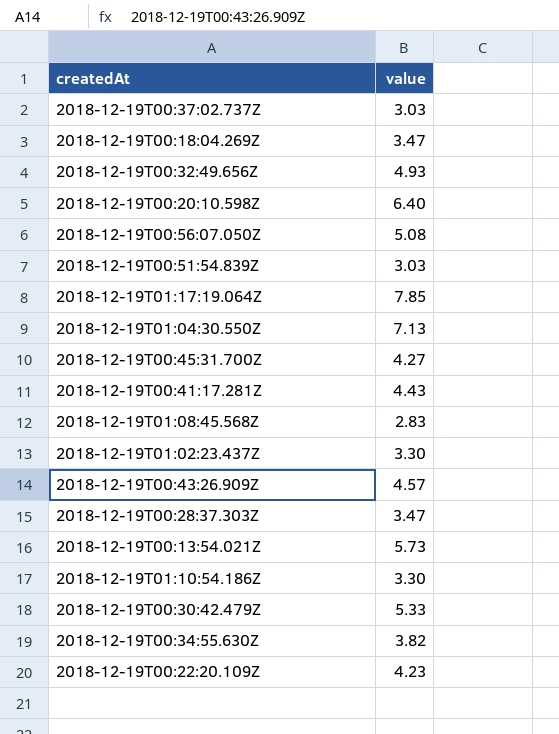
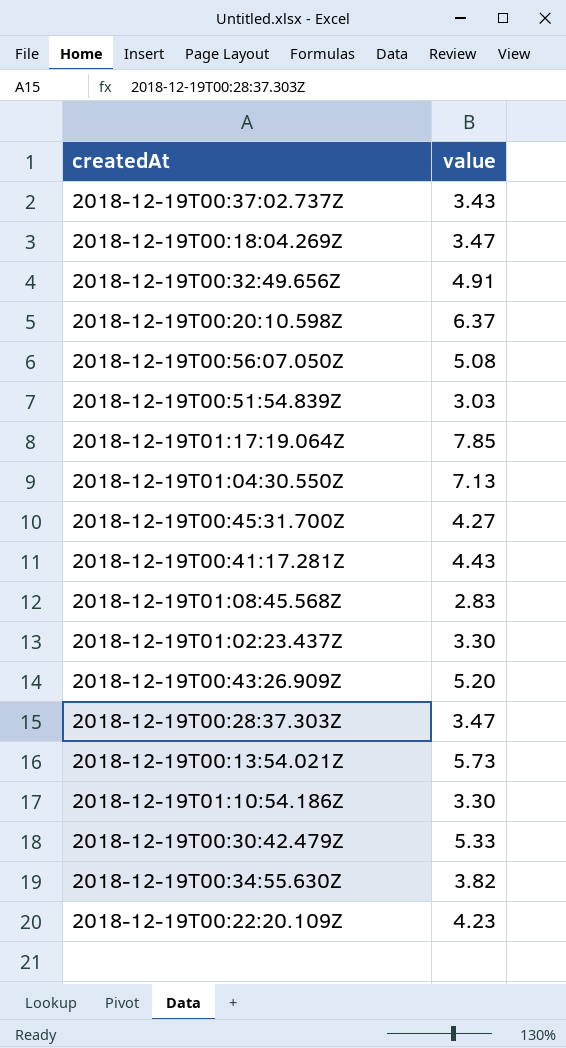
2018-12-19T00:37:02.737Z | value: 3.03 -> 3.43
2018-12-19T00:32:49.656Z | value: 4.93 -> 4.91
2018-12-19T00:20:10.598Z | value: 6.40 -> 6.37
2018-12-19T00:43:26.909Z | value: 4.57 -> 5.20

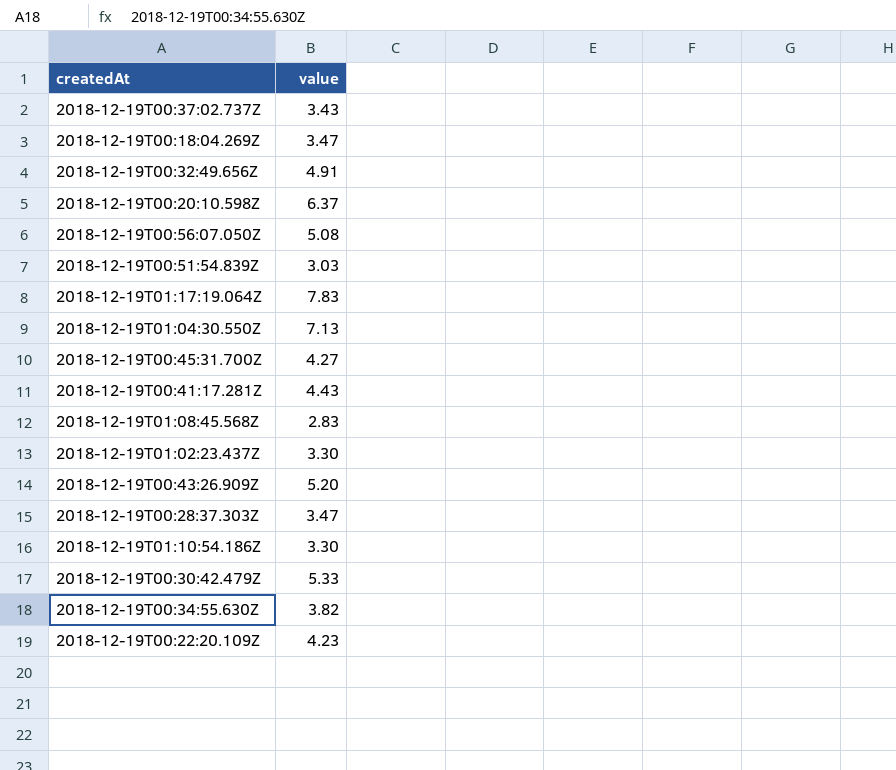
row 2018-12-19T00:13:54.021Z: 5.73 -> none
2018-12-19T01:17:19.064Z | value: 7.85 -> 7.83

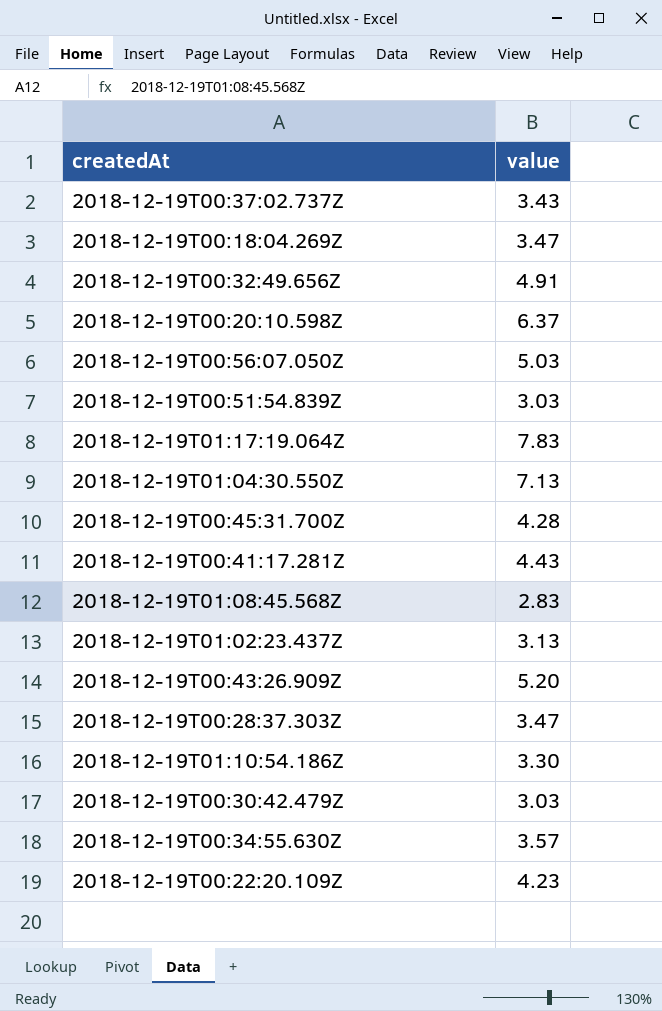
2018-12-19T00:56:07.050Z | value: 5.08 -> 5.03
2018-12-19T00:45:31.700Z | value: 4.27 -> 4.28
2018-12-19T01:02:23.437Z | value: 3.30 -> 3.13
2018-12-19T00:30:42.479Z | value: 5.33 -> 3.03
2018-12-19T00:34:55.630Z | value: 3.82 -> 3.57

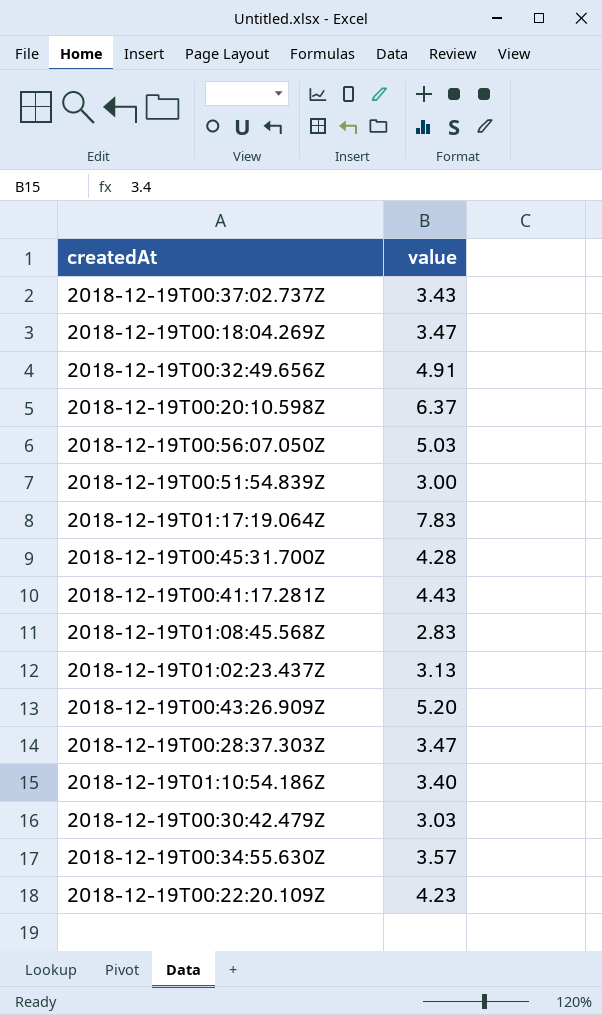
row 2018-12-19T01:04:30.550Z: 7.13 -> none
2018-12-19T00:51:54.839Z | value: 3.03 -> 3.00
2018-12-19T01:10:54.186Z | value: 3.30 -> 3.40

